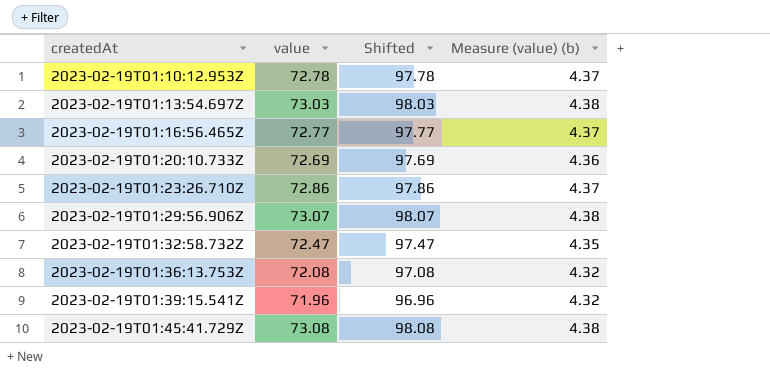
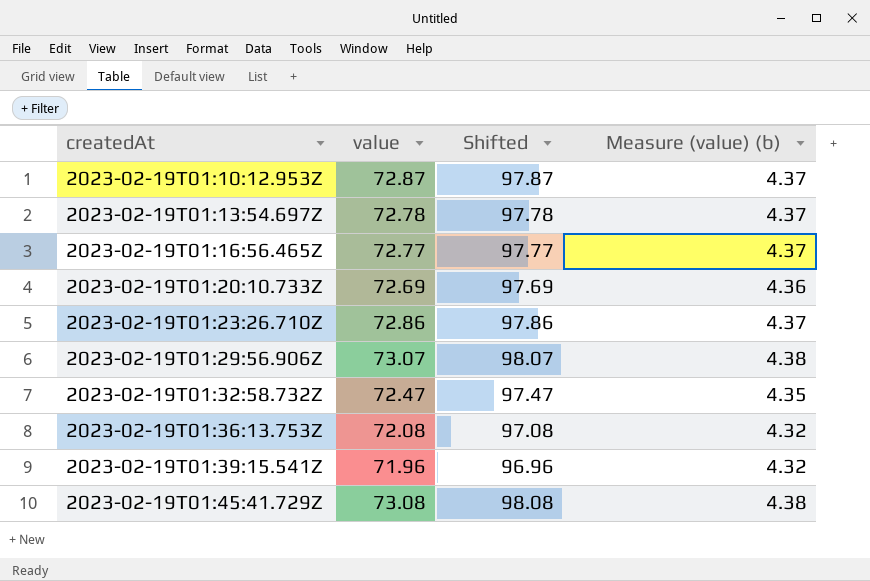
2023-02-19T01:10:12.953Z | value: 72.78 -> 72.87
2023-02-19T01:10:12.953Z | Shifted: 97.78 -> 97.87
2023-02-19T01:13:54.697Z | value: 73.03 -> 72.78
2023-02-19T01:13:54.697Z | Shifted: 98.03 -> 97.78
2023-02-19T01:13:54.697Z | Measure (value) (b): 4.38 -> 4.37

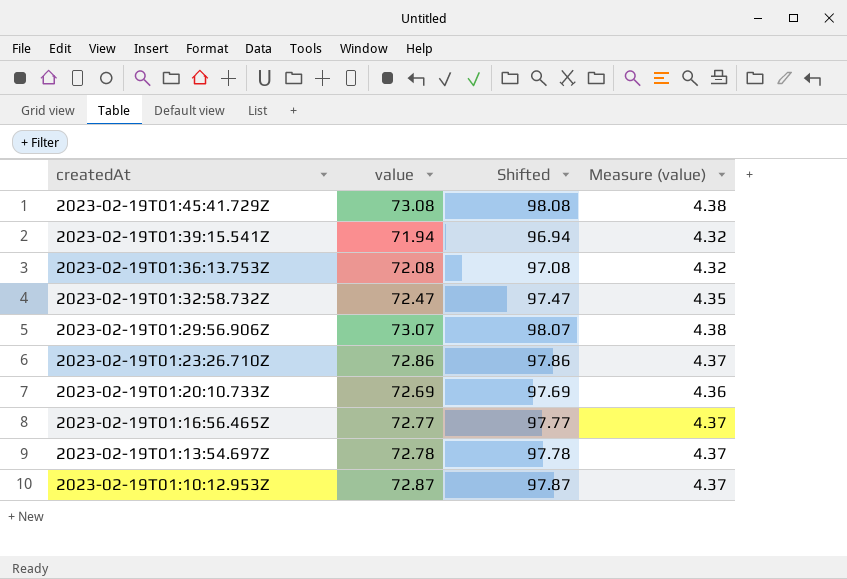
row order: createdAt ascending -> createdAt descending
column name: Measure (value) (b) -> Measure (value)
2023-02-19T01:39:15.541Z | value: 71.96 -> 71.94
2023-02-19T01:39:15.541Z | Shifted: 96.96 -> 96.94

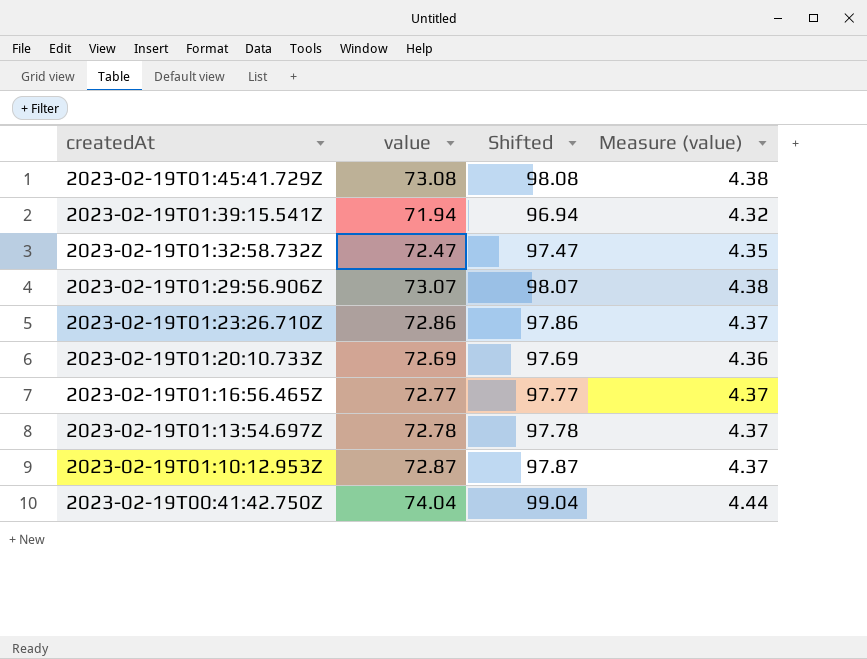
row 2023-02-19T01:36:13.753Z: 72.08 | 97.08 | 4.32 -> none
row 2023-02-19T00:41:42.750Z: none -> 74.04 | 99.04 | 4.44

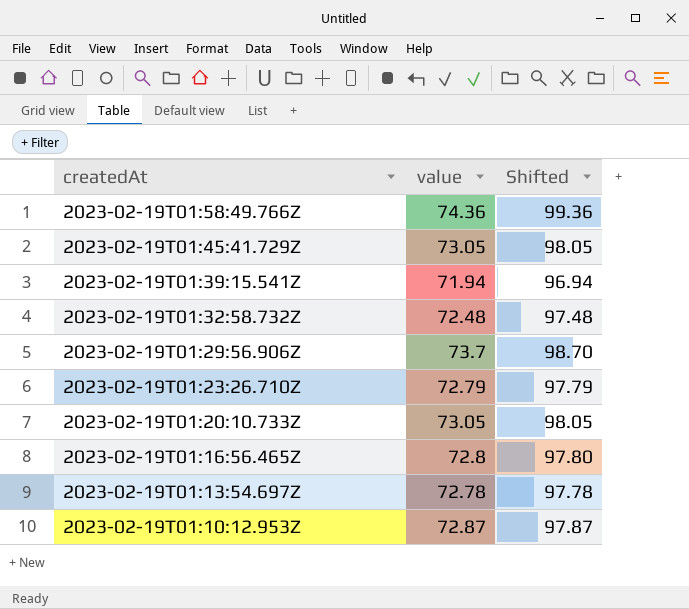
column Measure (value) | formula: [value] * 0.06 -> none
row 2023-02-19T00:41:42.750Z: 74.04 | 99.04 | 4.44 -> none
row 2023-02-19T01:58:49.766Z: none -> 74.36 | 99.36
2023-02-19T01:45:41.729Z | value: 73.08 -> 73.05
2023-02-19T01:45:41.729Z | Shifted: 98.08 -> 98.05
2023-02-19T01:32:58.732Z | value: 72.47 -> 72.48
2023-02-19T01:32:58.732Z | Shifted: 97.47 -> 97.48
2023-02-19T01:29:56.906Z | value: 73.07 -> 73.7
2023-02-19T01:29:56.906Z | Shifted: 98.07 -> 98.70
2023-02-19T01:23:26.710Z | value: 72.86 -> 72.79
2023-02-19T01:23:26.710Z | Shifted: 97.86 -> 97.79
2023-02-19T01:20:10.733Z | value: 72.69 -> 73.05
2023-02-19T01:20:10.733Z | Shifted: 97.69 -> 98.05
2023-02-19T01:16:56.465Z | value: 72.77 -> 72.8
2023-02-19T01:16:56.465Z | Shifted: 97.77 -> 97.80

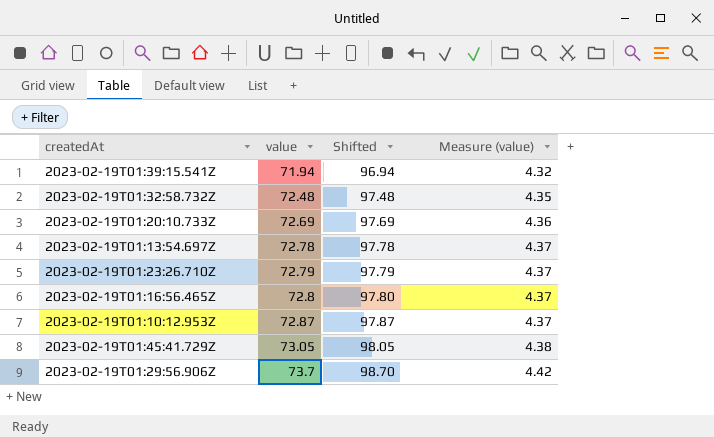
row order: createdAt descending -> value ascending
column Measure (value) | formula: none -> [value] * 0.06
row 2023-02-19T01:58:49.766Z: 74.36 | 99.36 -> none
2023-02-19T01:20:10.733Z | value: 73.05 -> 72.69
2023-02-19T01:20:10.733Z | Shifted: 98.05 -> 97.69

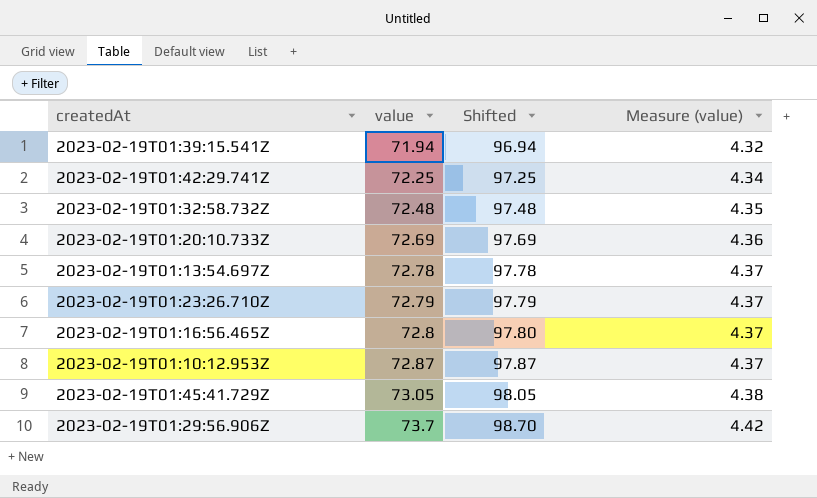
row 2023-02-19T01:42:29.741Z: none -> 72.25 | 97.25 | 4.34

